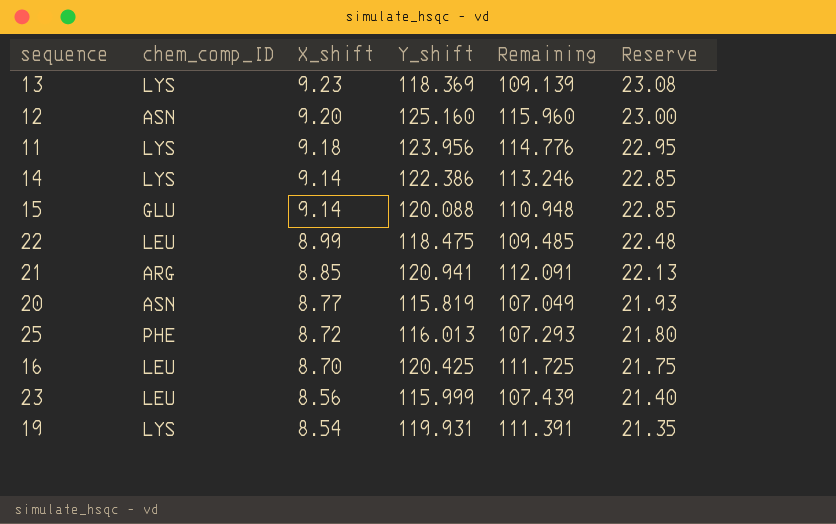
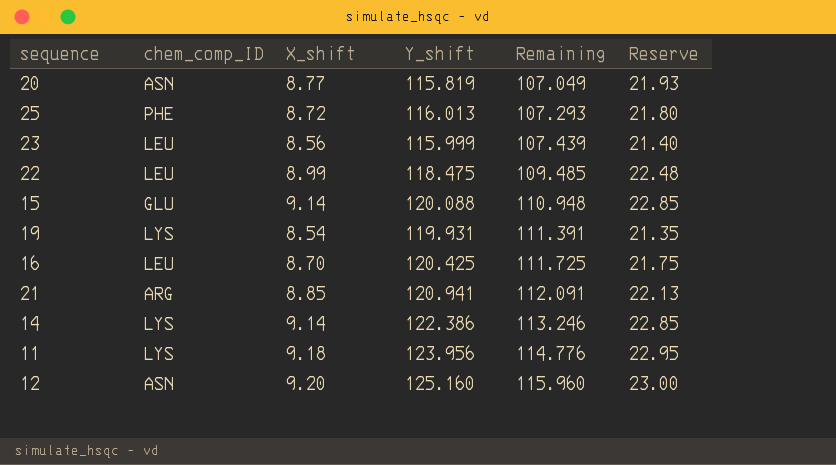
row order: X_shift descending -> Remaining ascending
row 13: LYS | 9.23 | 118.369 | 109.139 | 23.08 -> none

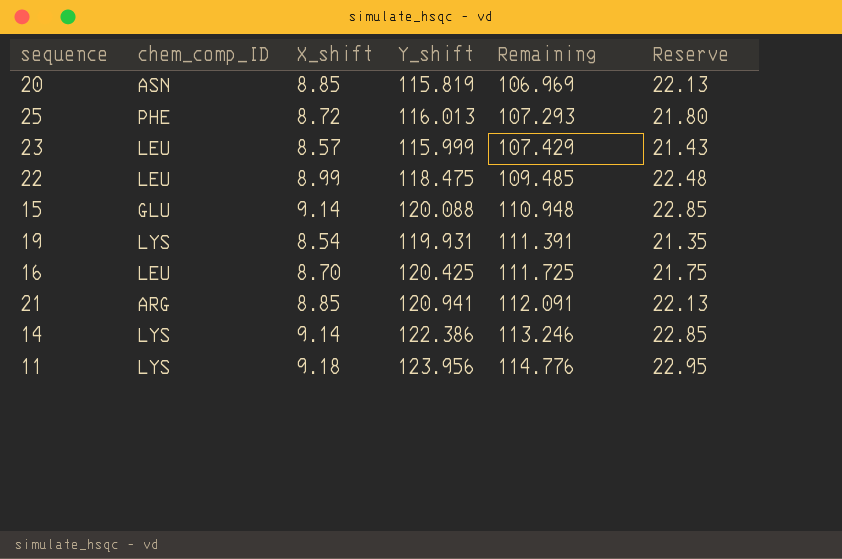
row 12: ASN | 9.20 | 125.160 | 115.960 | 23.00 -> none
20 | X_shift: 8.77 -> 8.85
20 | Remaining: 107.049 -> 106.969
20 | Reserve: 21.93 -> 22.13
23 | X_shift: 8.56 -> 8.57
23 | Remaining: 107.439 -> 107.429
23 | Reserve: 21.40 -> 21.43

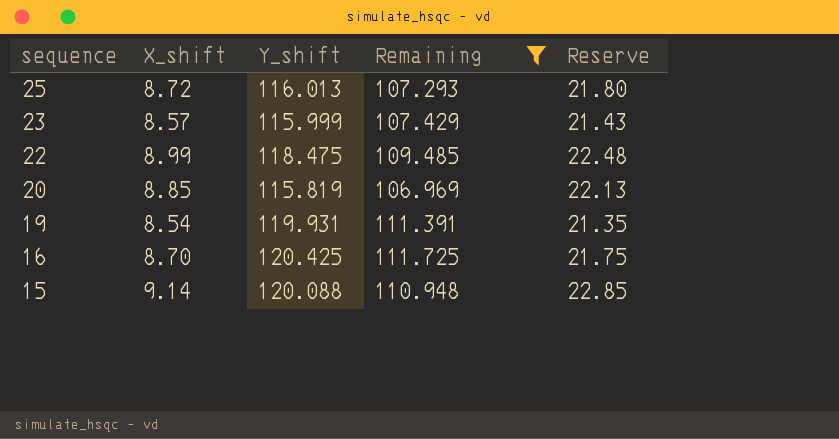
filter: none -> Remaining <= 111.725
row order: Remaining ascending -> sequence descending
column chem_comp_ID | position: 2 -> none

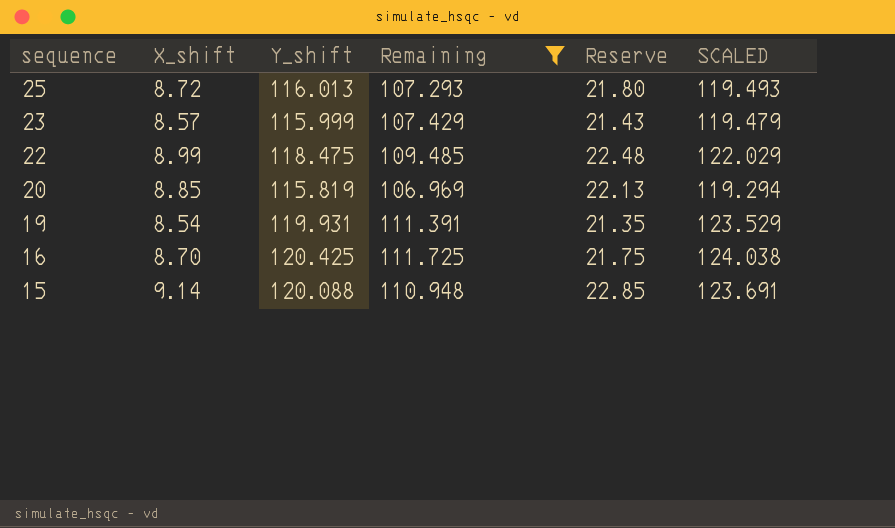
column SCALED | formula: none -> [Y_shift] * 1.03

